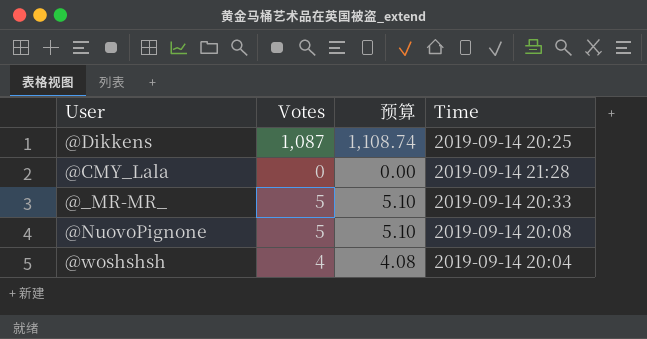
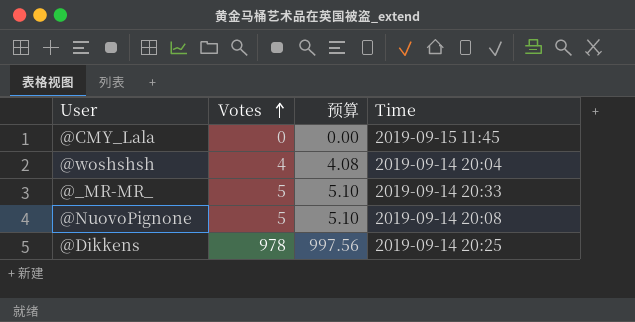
row order: none -> Votes ascending
@CMY_Lala | Time: 2019-09-14 21:28 -> 2019-09-15 11:45
@Dikkens | Votes: 1,087 -> 978
@Dikkens | 预算: 1,108.74 -> 997.56

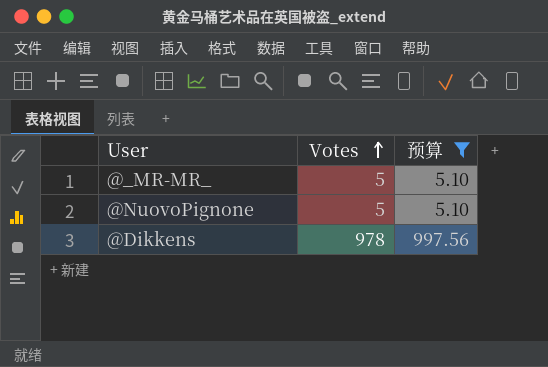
filter: none -> 预算 >= 5.10
column Time | position: 4 -> none

